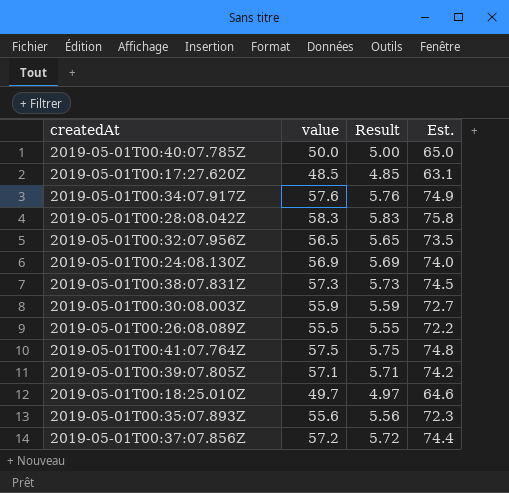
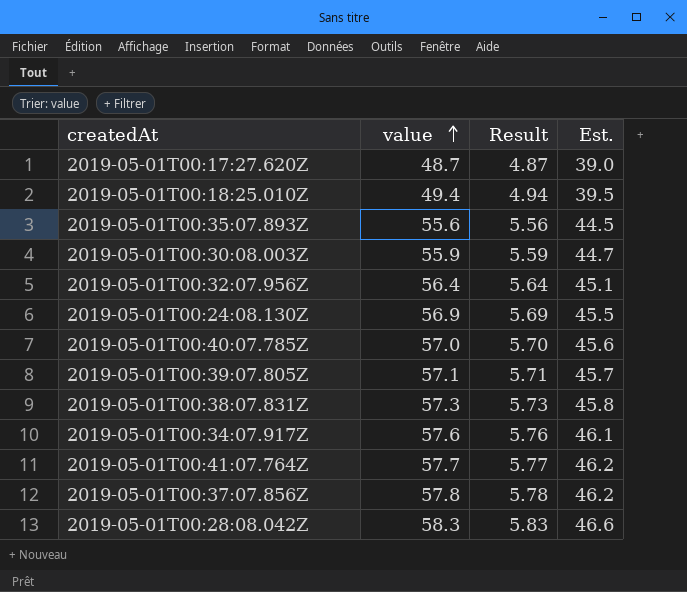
row order: none -> value ascending
column Est. | formula: [value] * 1.3 -> [value] * 0.8
row 2019-05-01T00:26:08.089Z: 55.5 | 5.55 | 72.2 -> none
2019-05-01T00:17:27.620Z | value: 48.5 -> 48.7
2019-05-01T00:17:27.620Z | Result: 4.85 -> 4.87
2019-05-01T00:18:25.010Z | value: 49.7 -> 49.4
2019-05-01T00:18:25.010Z | Result: 4.97 -> 4.94
2019-05-01T00:32:07.956Z | value: 56.5 -> 56.4
2019-05-01T00:32:07.956Z | Result: 5.65 -> 5.64
2019-05-01T00:40:07.785Z | value: 50.0 -> 57.0
2019-05-01T00:40:07.785Z | Result: 5.00 -> 5.70
2019-05-01T00:41:07.764Z | value: 57.5 -> 57.7
2019-05-01T00:41:07.764Z | Result: 5.75 -> 5.77
2019-05-01T00:37:07.856Z | value: 57.2 -> 57.8
2019-05-01T00:37:07.856Z | Result: 5.72 -> 5.78

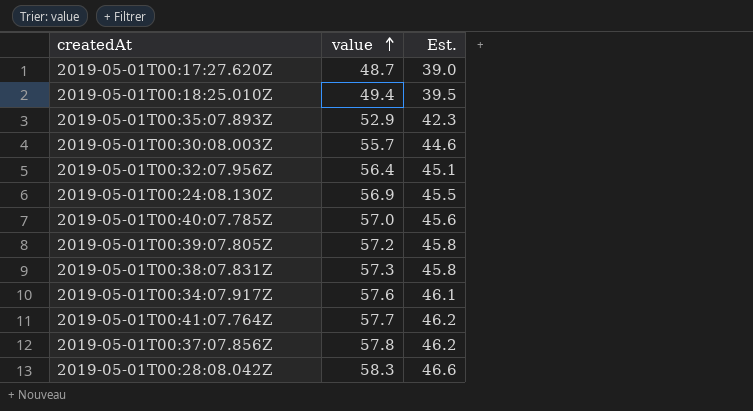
column Result | formula: [value] * 0.1 -> none
2019-05-01T00:35:07.893Z | value: 55.6 -> 52.9
2019-05-01T00:35:07.893Z | Est.: 44.5 -> 42.3
2019-05-01T00:30:08.003Z | value: 55.9 -> 55.7
2019-05-01T00:30:08.003Z | Est.: 44.7 -> 44.6
2019-05-01T00:39:07.805Z | value: 57.1 -> 57.2
2019-05-01T00:39:07.805Z | Est.: 45.7 -> 45.8

